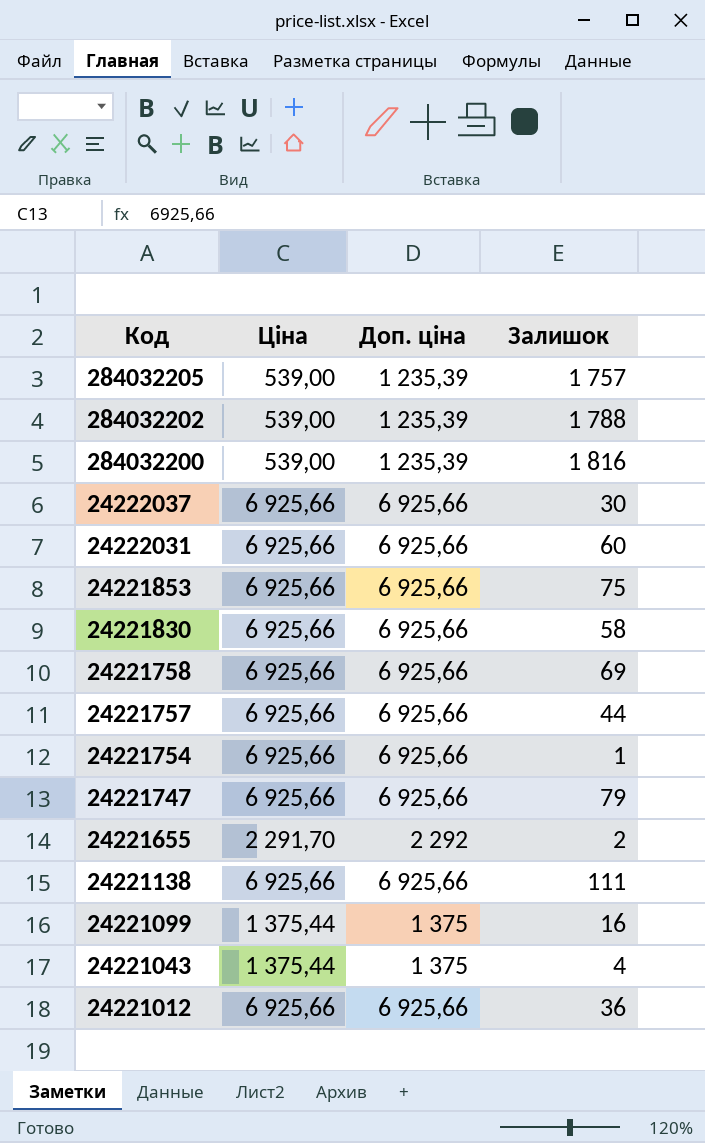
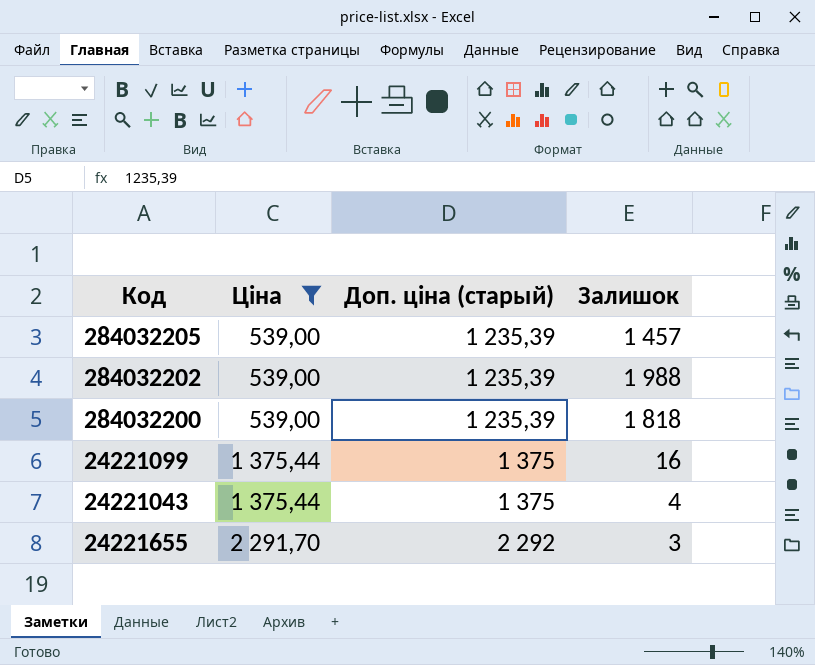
filter: none -> Ціна != 6 925,66
row order: Код descending -> Ціна ascending
column name: Доп. ціна -> Доп. ціна (старый)
284032205 | Залишок: 1 757 -> 1 457
284032202 | Залишок: 1 788 -> 1 988
284032200 | Залишок: 1 816 -> 1 818
24221655 | Залишок: 2 -> 3

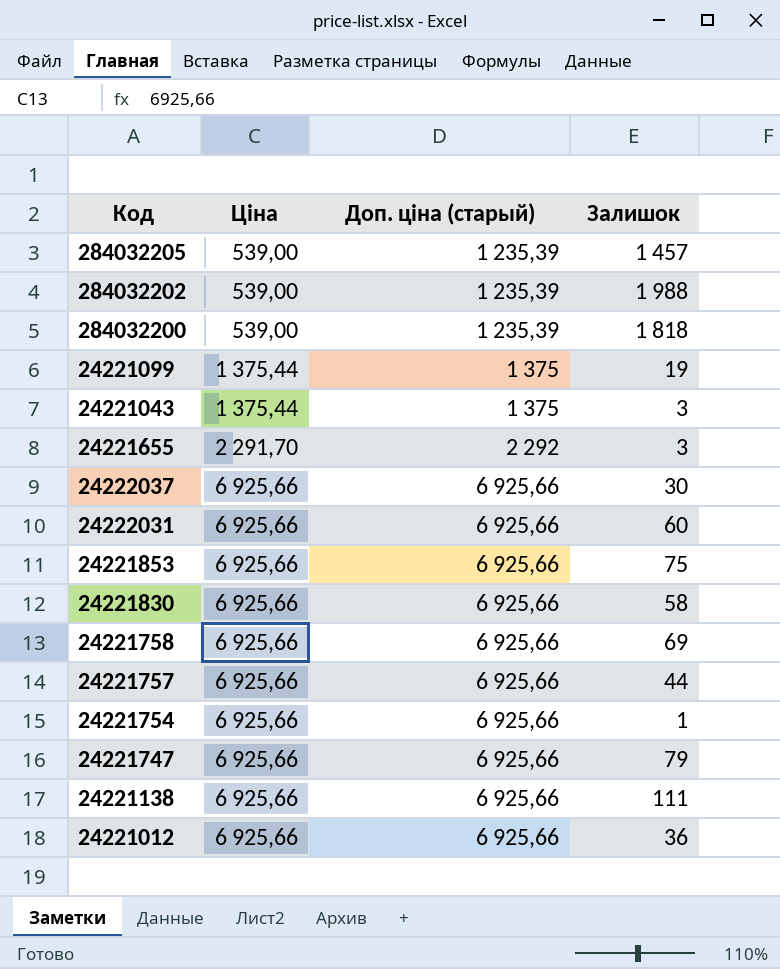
filter: Ціна != 6 925,66 -> none
24221099 | Залишок: 16 -> 19
24221043 | Залишок: 4 -> 3

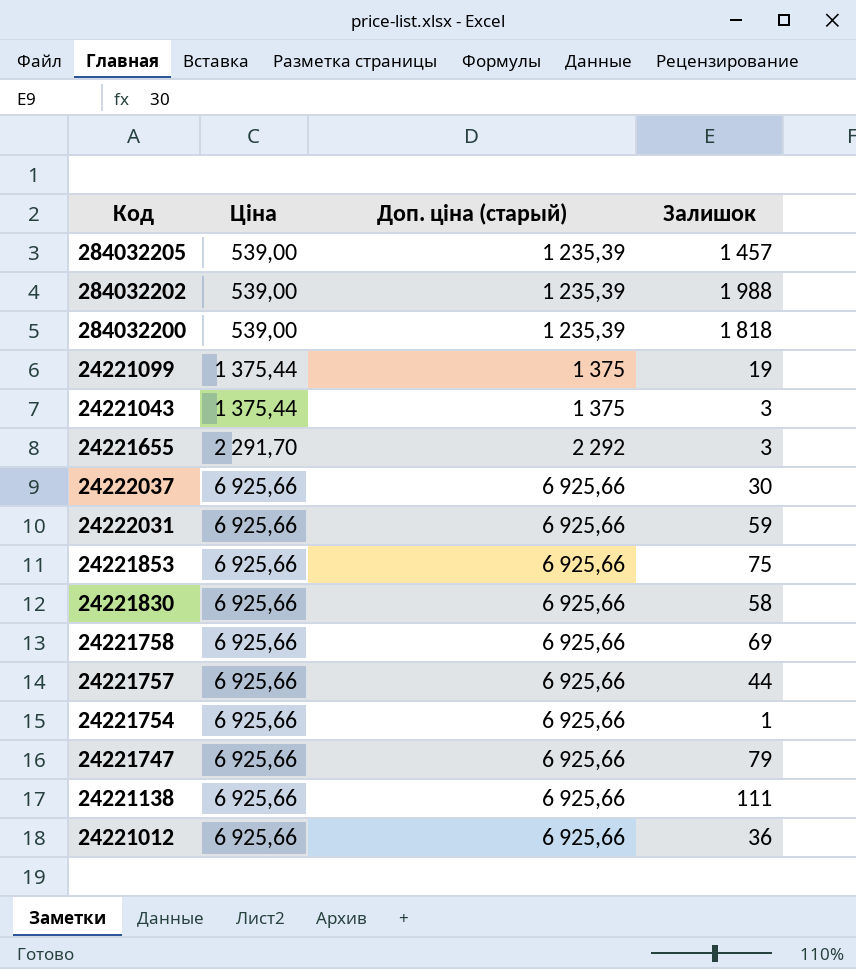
24222031 | Залишок: 60 -> 59

